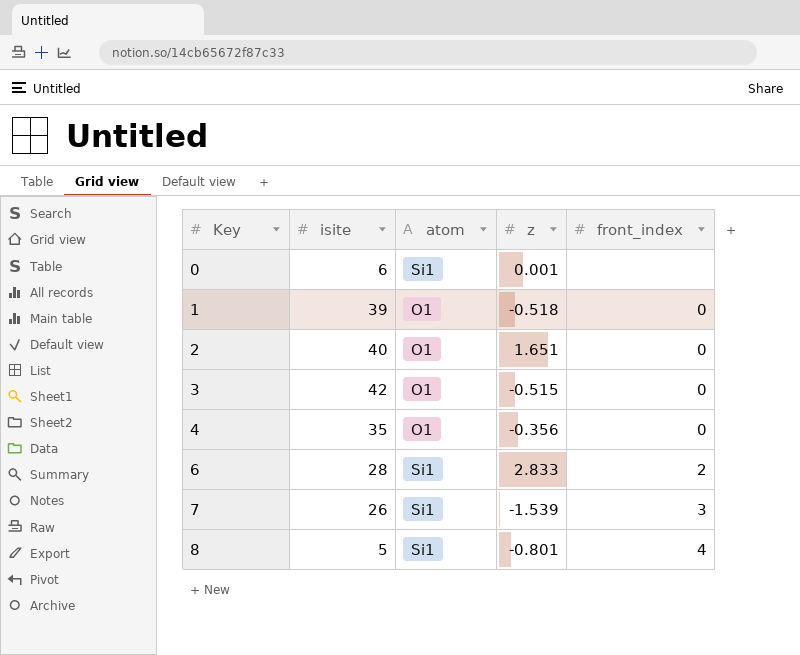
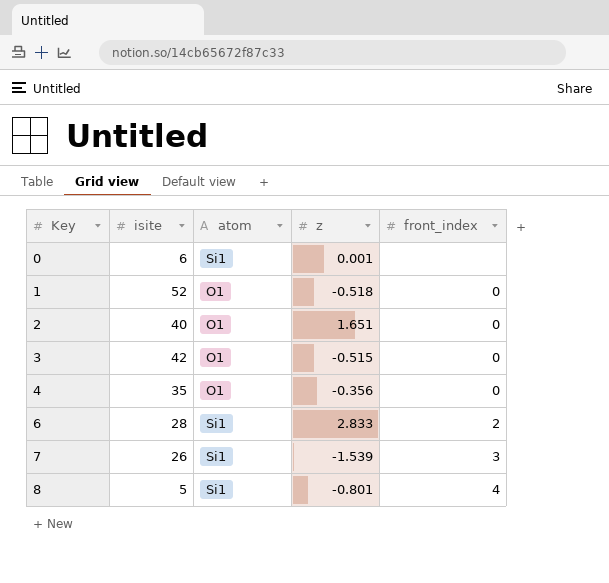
1 | isite: 39 -> 52

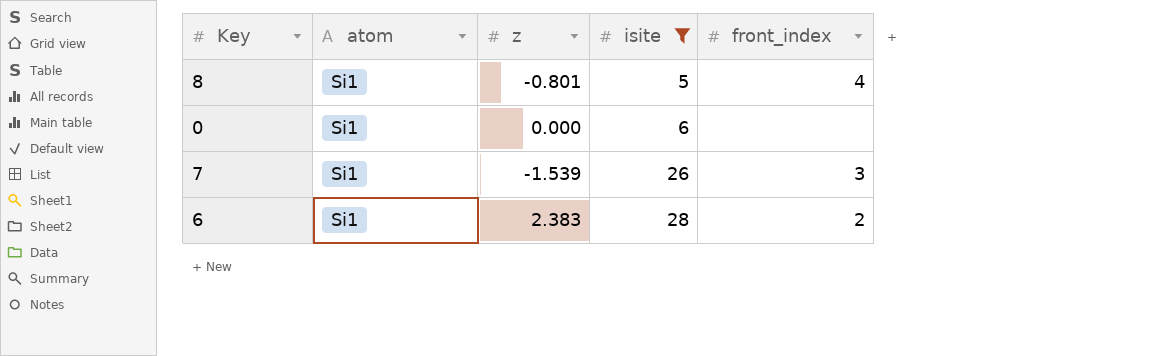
filter: none -> isite <= 28
row order: Key ascending -> isite ascending
column isite | position: 2 -> 4
0 | z: 0.001 -> 0.000
6 | z: 2.833 -> 2.383

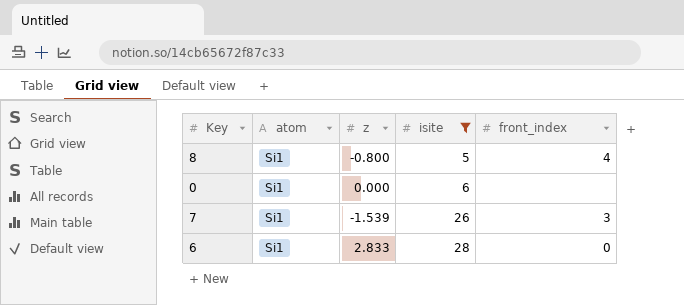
8 | z: -0.801 -> -0.800
6 | z: 2.383 -> 2.833
6 | front_index: 2 -> 0

